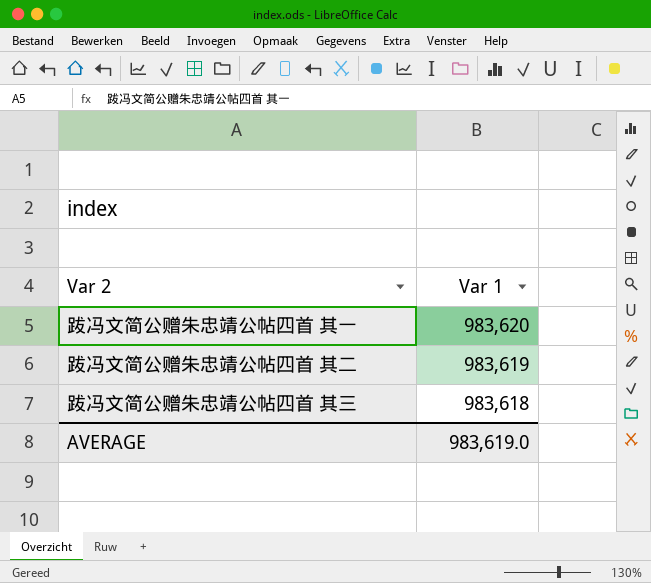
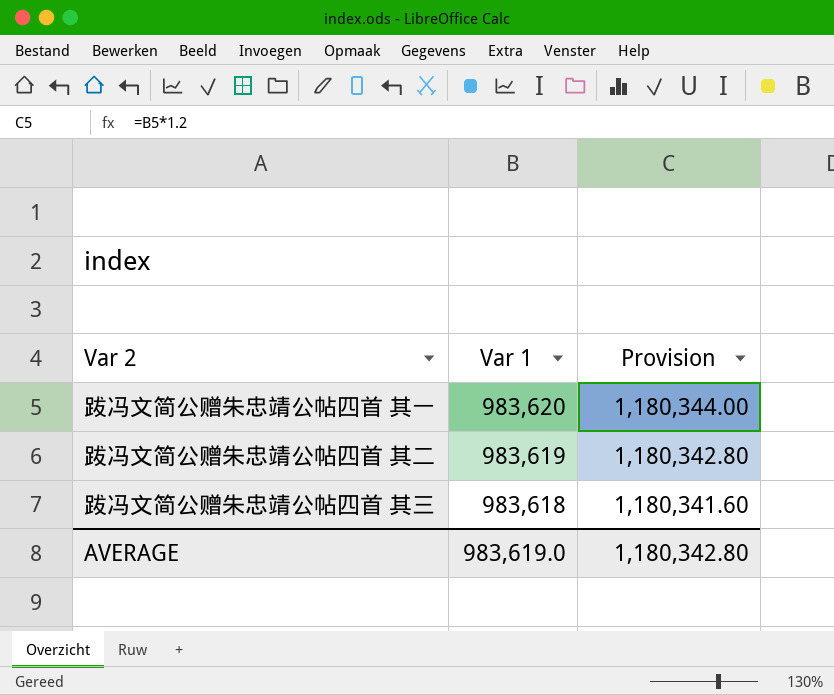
column Provision | formula: none -> [Var 1] * 1.2

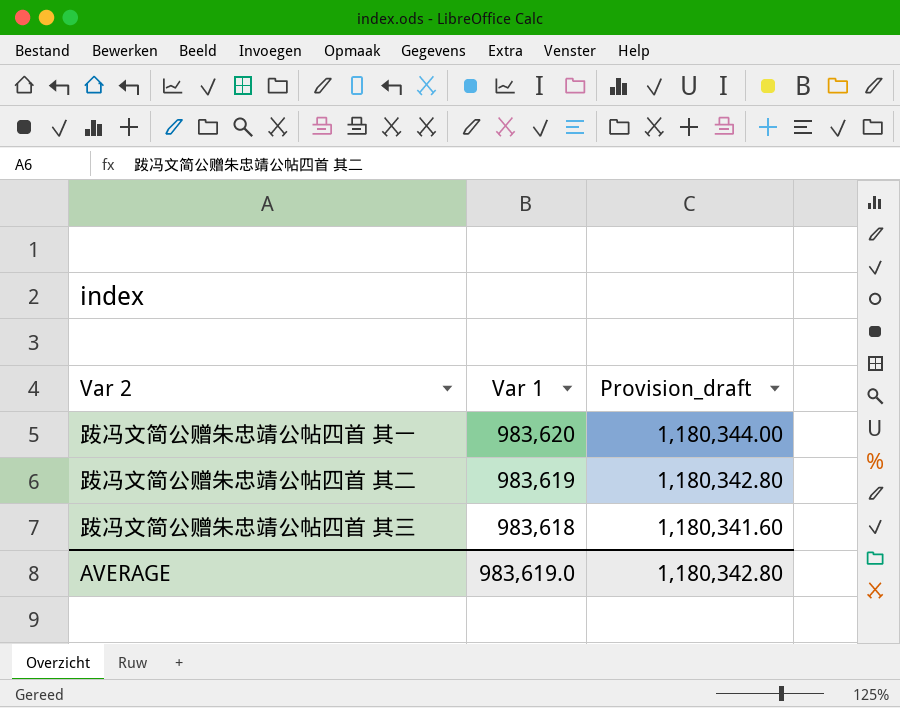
column name: Provision -> Provision_draft

